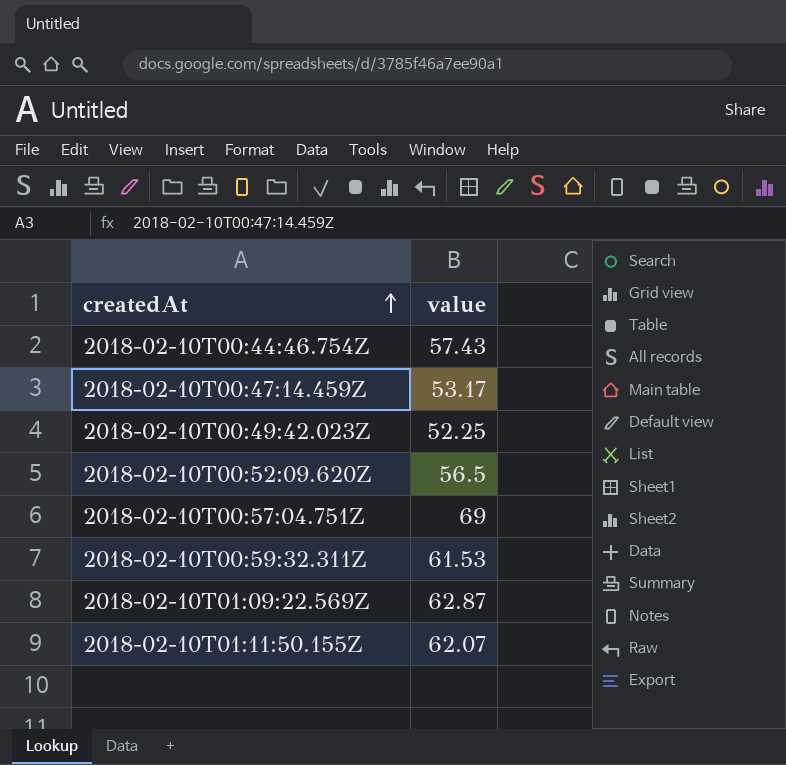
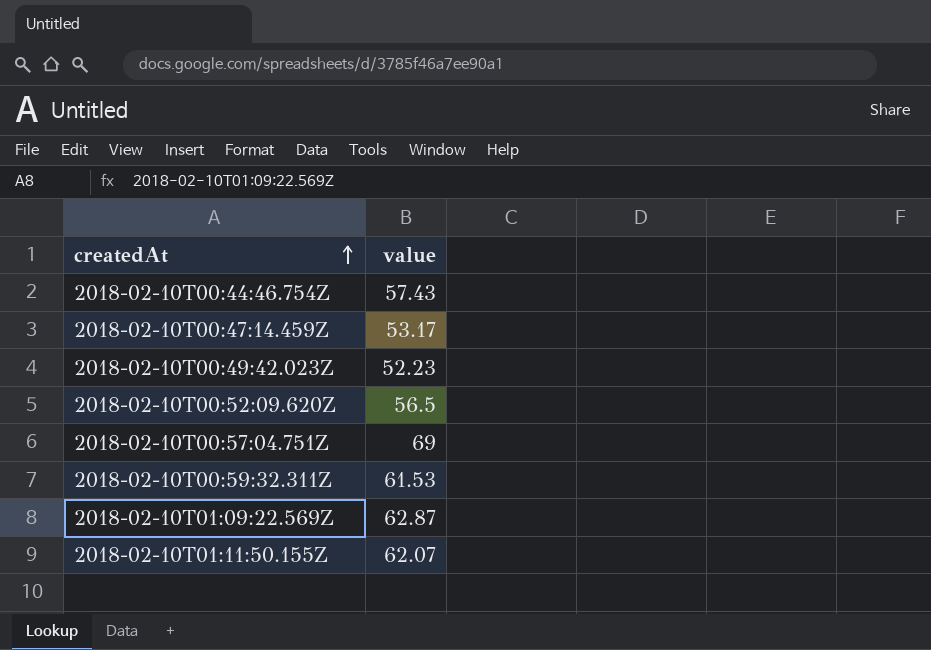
2018-02-10T00:49:42.023Z | value: 52.25 -> 52.23

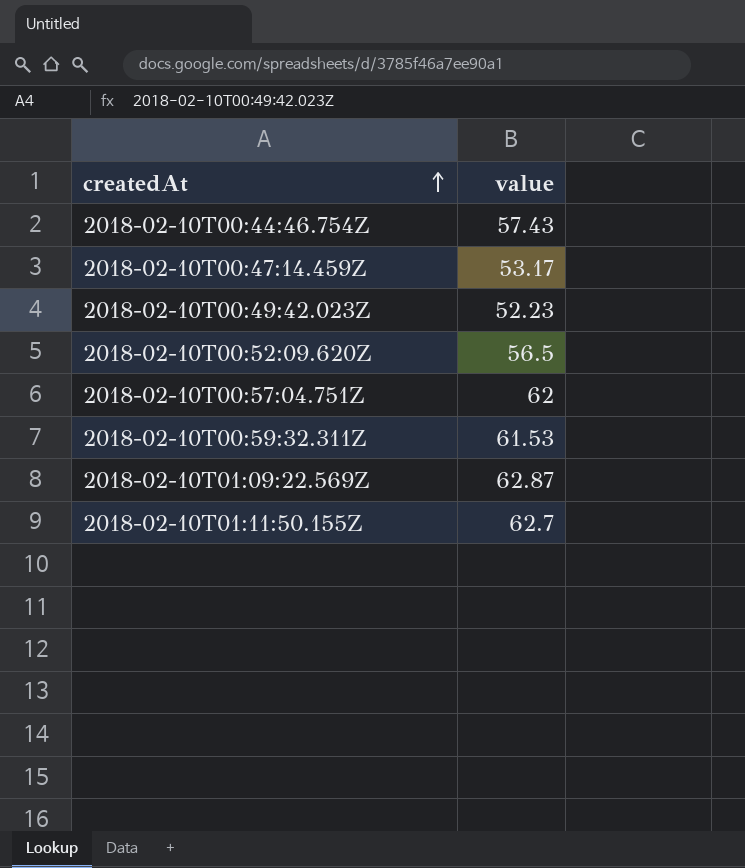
2018-02-10T00:57:04.751Z | value: 69 -> 62
2018-02-10T01:11:50.155Z | value: 62.07 -> 62.7

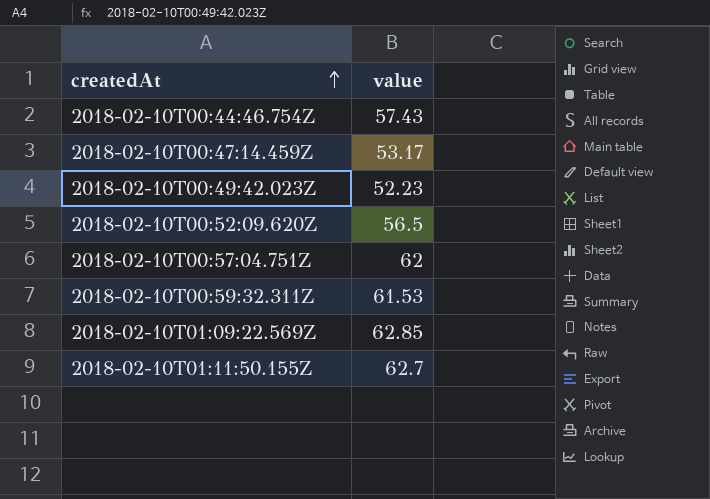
2018-02-10T01:09:22.569Z | value: 62.87 -> 62.85

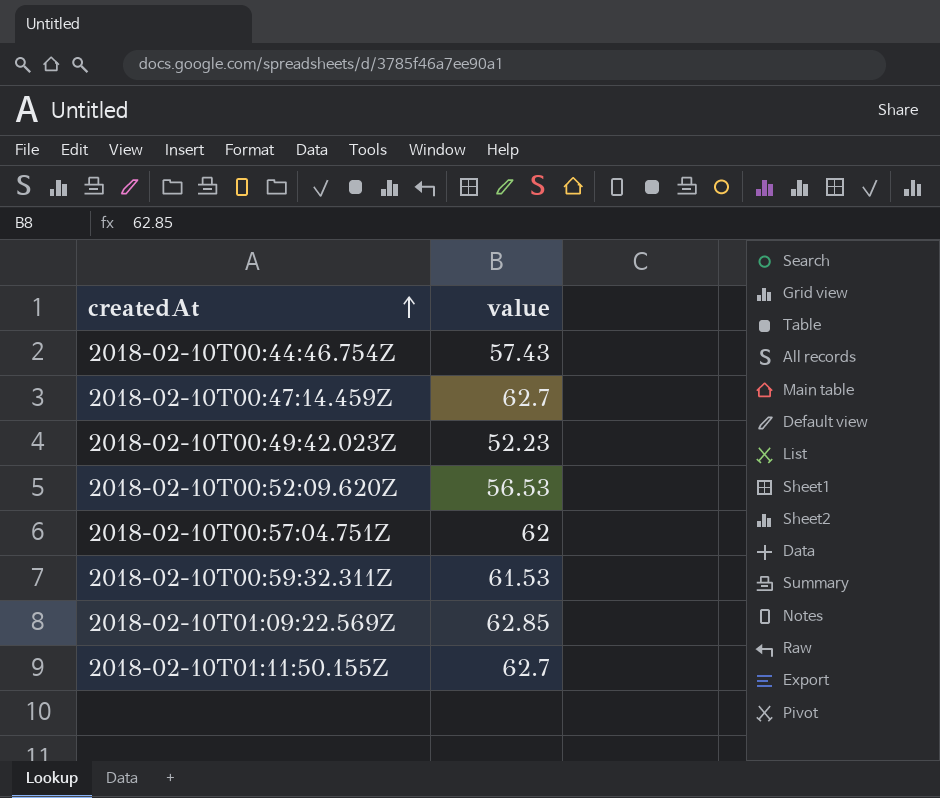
2018-02-10T00:47:14.459Z | value: 53.17 -> 62.7
2018-02-10T00:52:09.620Z | value: 56.5 -> 56.53

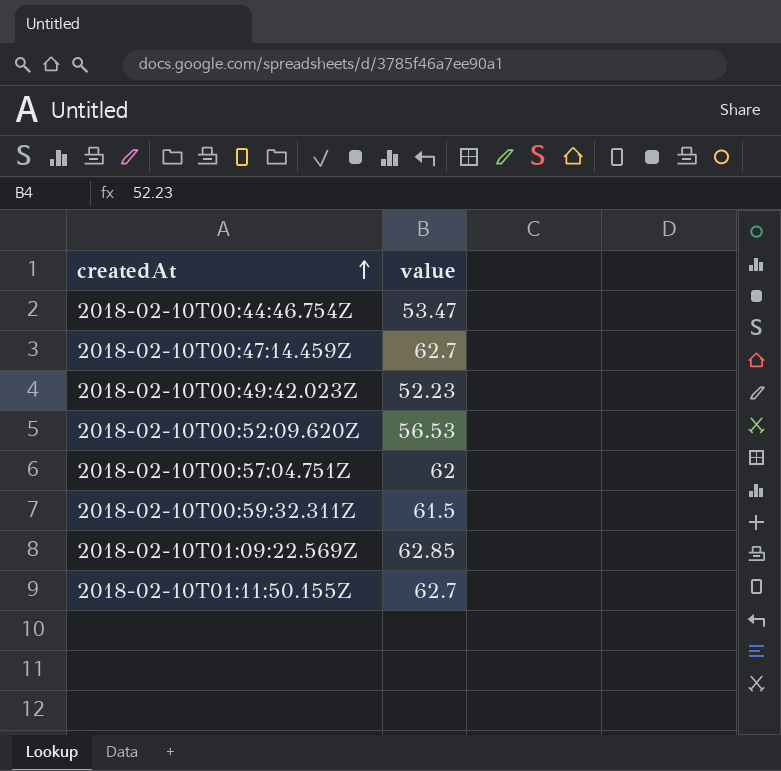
2018-02-10T00:44:46.754Z | value: 57.43 -> 53.47
2018-02-10T00:59:32.311Z | value: 61.53 -> 61.5

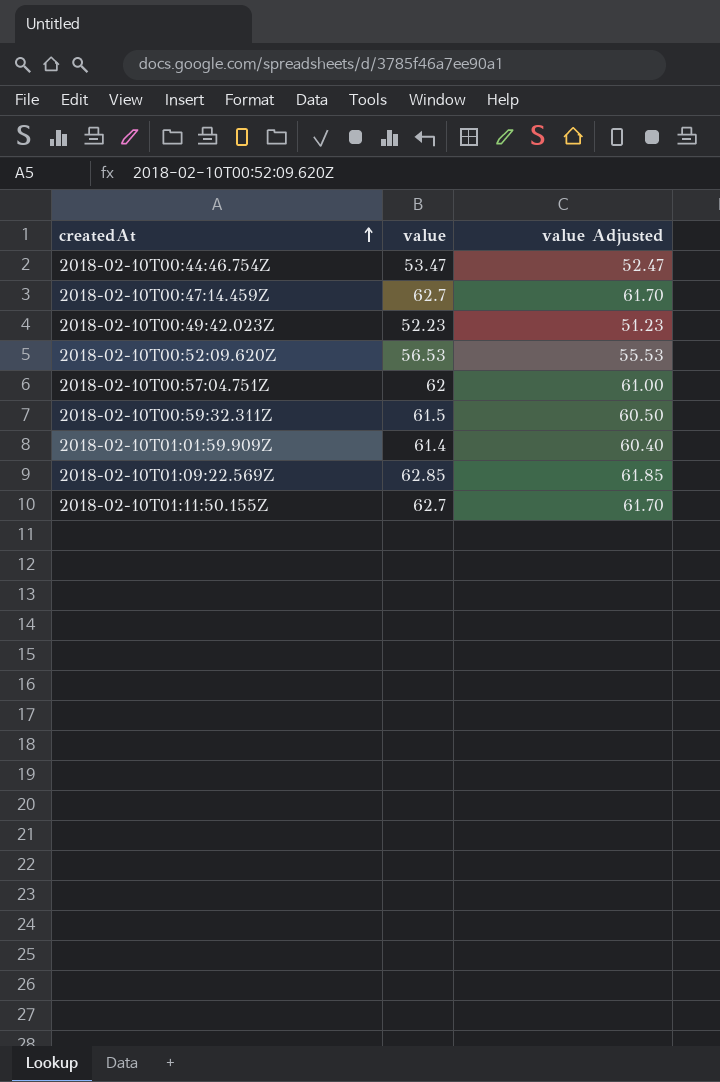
column value Adjusted | formula: none -> [value] - 1
row 2018-02-10T01:01:59.909Z: none -> 61.4 | 60.40

